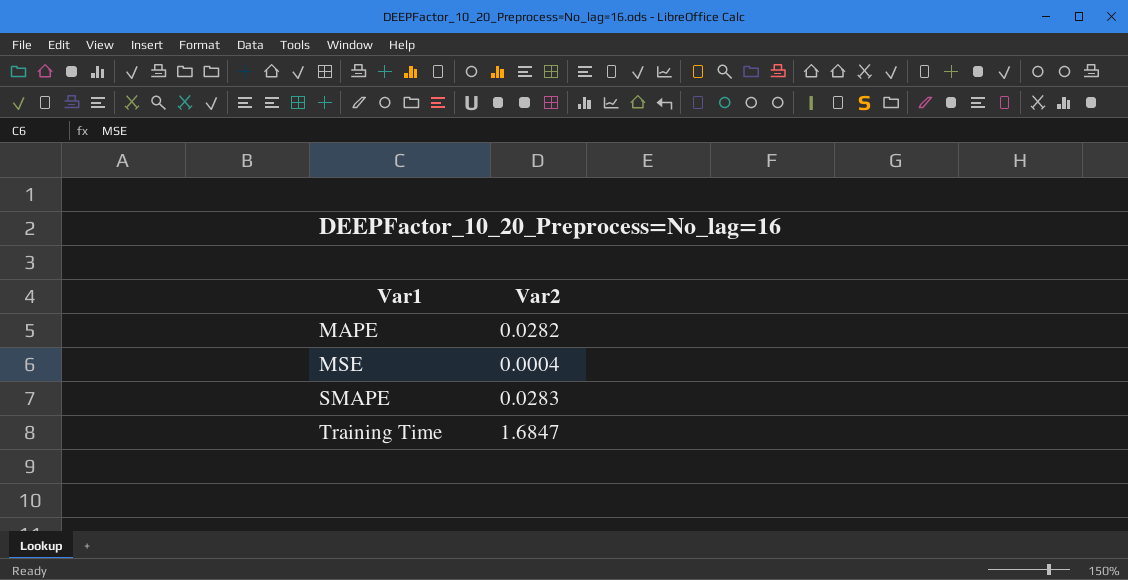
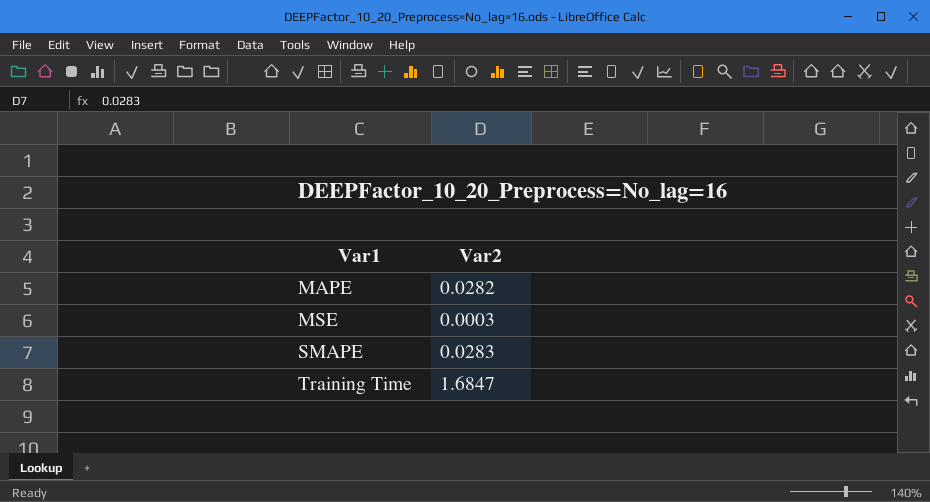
MSE | Var2: 0.0004 -> 0.0003

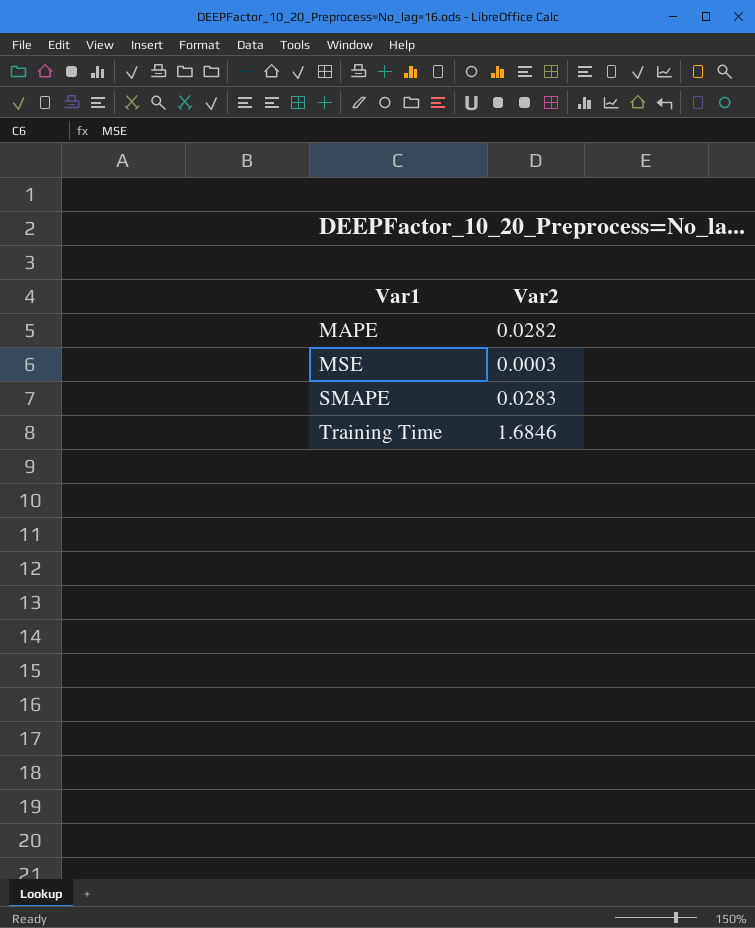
Training Time | Var2: 1.6847 -> 1.6846

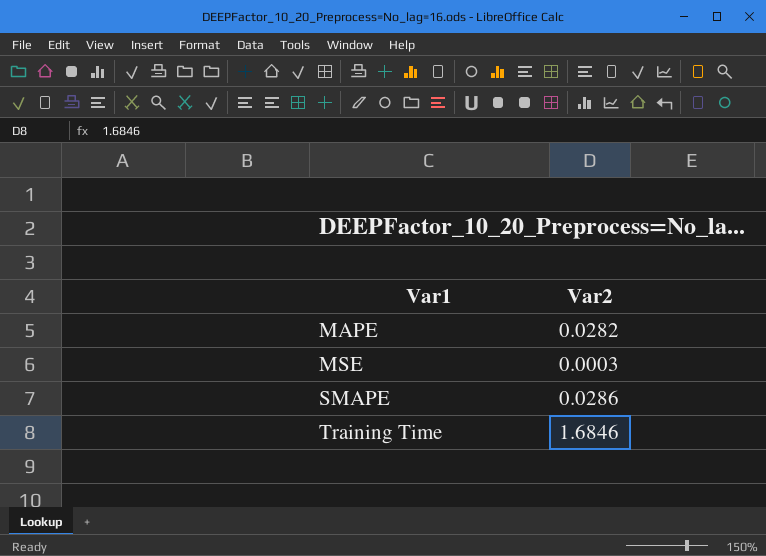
SMAPE | Var2: 0.0283 -> 0.0286

